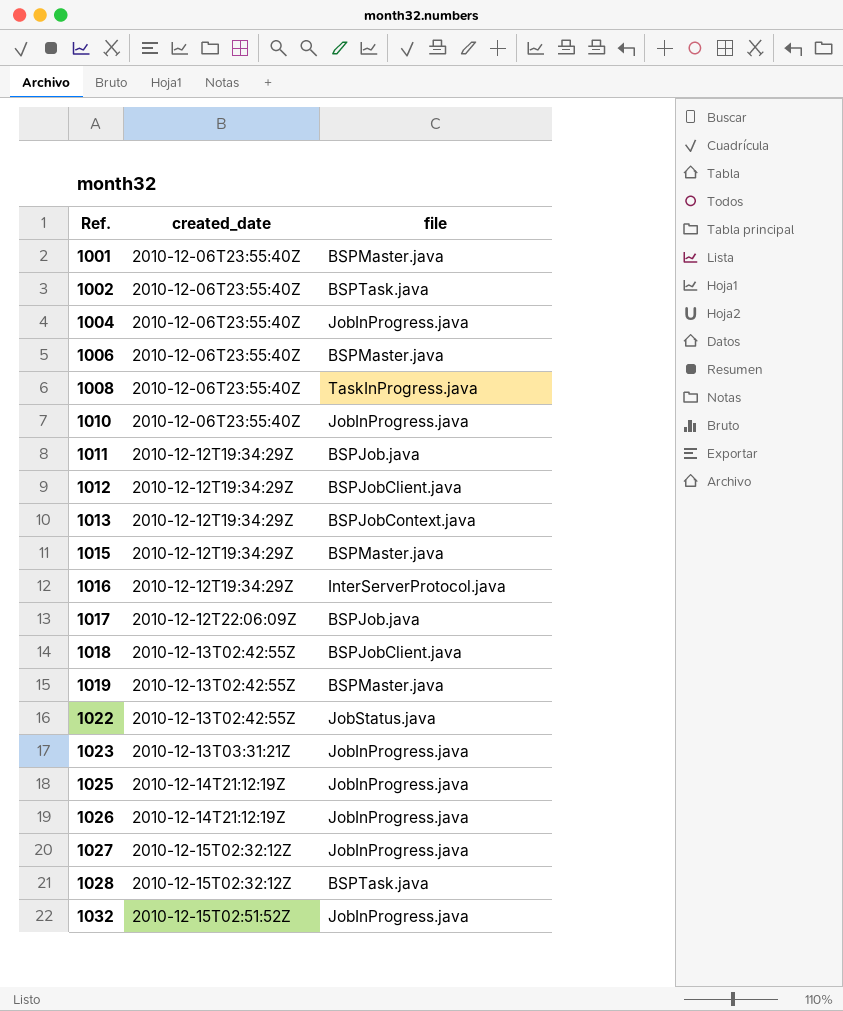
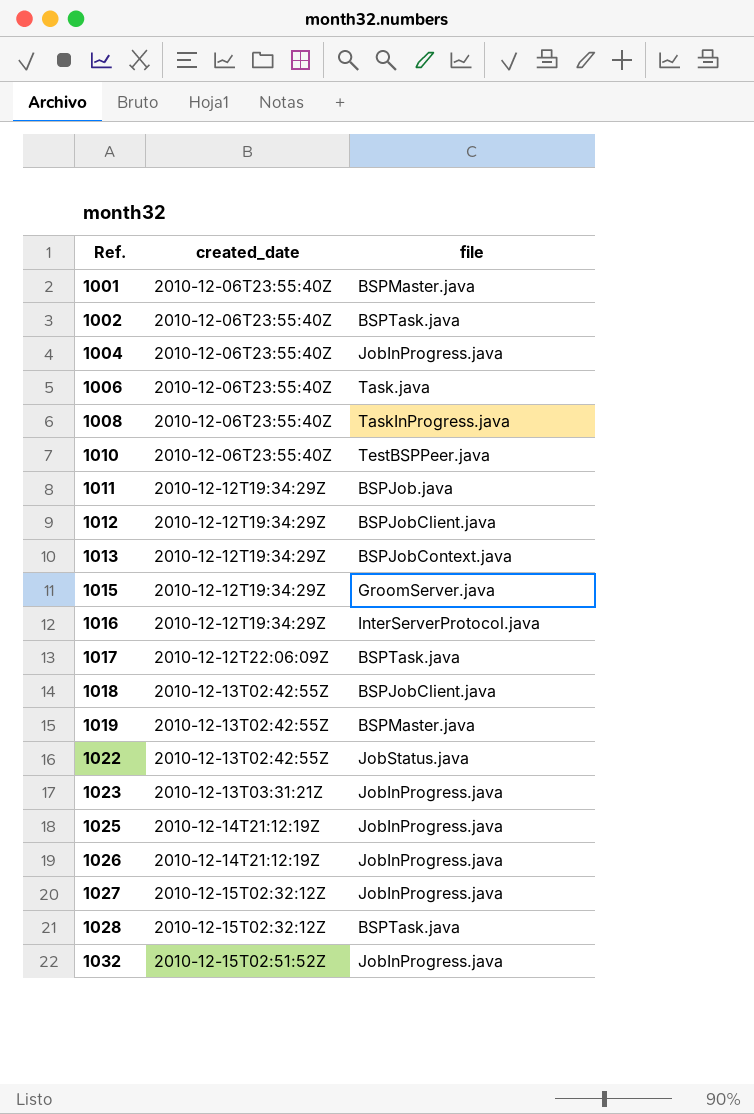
1006 | file: BSPMaster.java -> Task.java
1010 | file: JobInProgress.java -> TestBSPPeer.java
1015 | file: BSPMaster.java -> GroomServer.java
1017 | file: BSPJob.java -> BSPTask.java

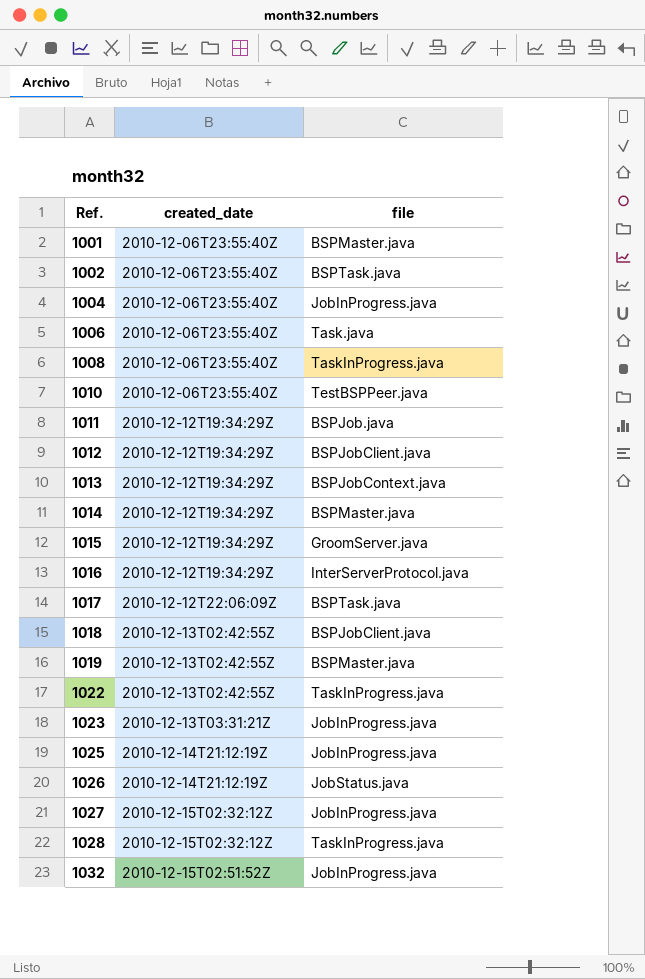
row 1014: none -> 2010-12-12T19:34:29Z | BSPMaster.java
1022 | file: JobStatus.java -> TaskInProgress.java
1026 | file: JobInProgress.java -> JobStatus.java
1028 | file: BSPTask.java -> TaskInProgress.java

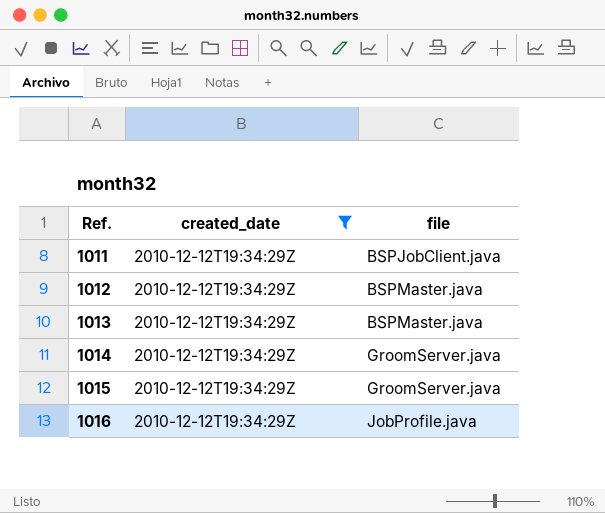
filter: none -> created_date = 2010-12-12T19:34:29Z
1011 | file: BSPJob.java -> BSPJobClient.java
1012 | file: BSPJobClient.java -> BSPMaster.java
1013 | file: BSPJobContext.java -> BSPMaster.java
1014 | file: BSPMaster.java -> GroomServer.java
1016 | file: InterServerProtocol.java -> JobProfile.java

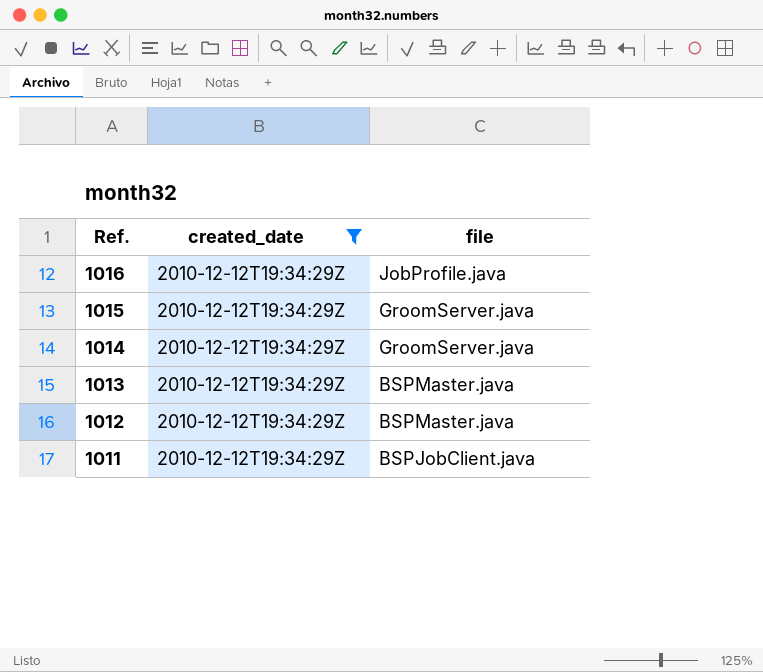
row order: Ref. ascending -> Ref. descending

